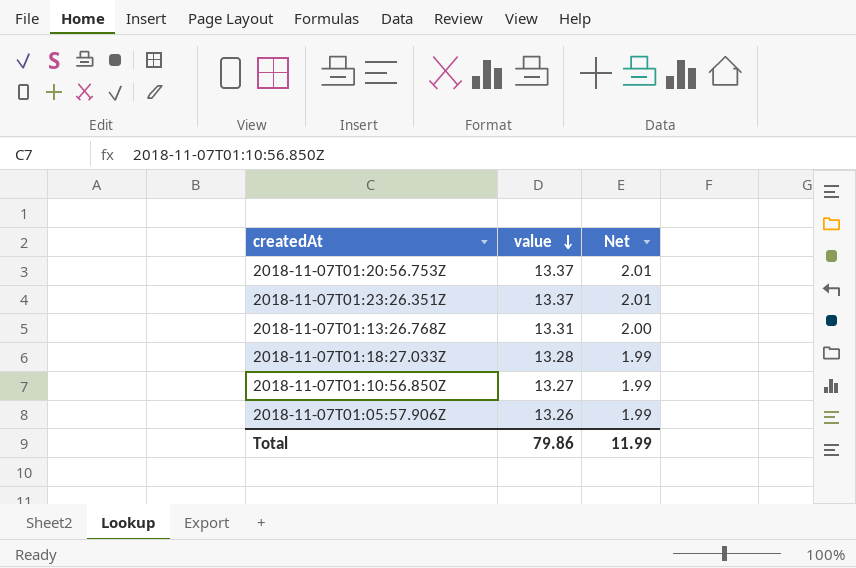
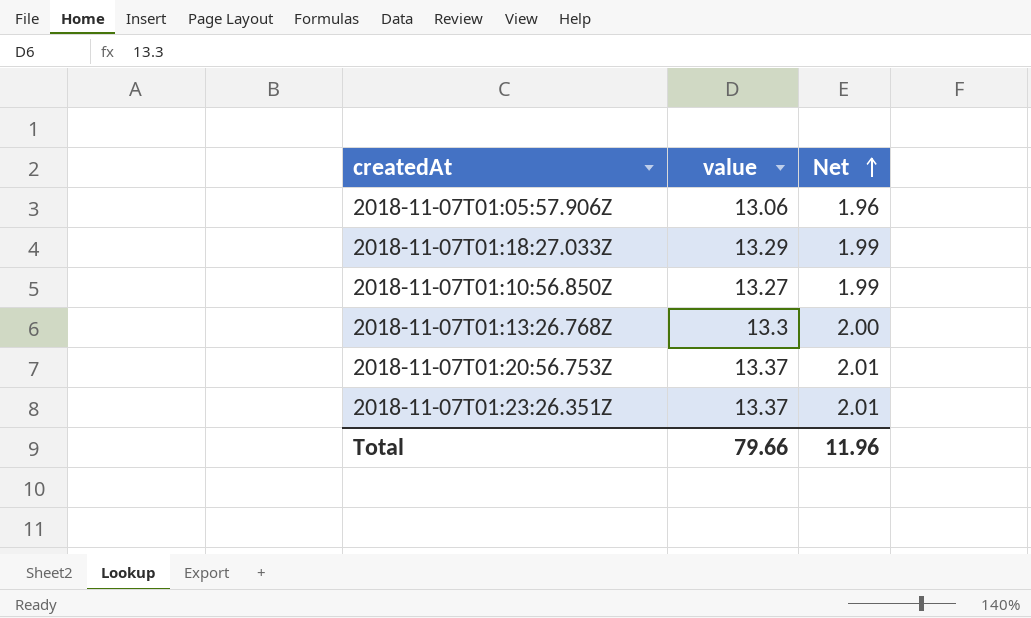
row order: value descending -> Net ascending
2018-11-07T01:05:57.906Z | value: 13.26 -> 13.06
2018-11-07T01:05:57.906Z | Net: 1.99 -> 1.96
2018-11-07T01:18:27.033Z | value: 13.28 -> 13.29
2018-11-07T01:13:26.768Z | value: 13.31 -> 13.3
Total | value: 79.86 -> 79.66
Total | Net: 11.99 -> 11.96

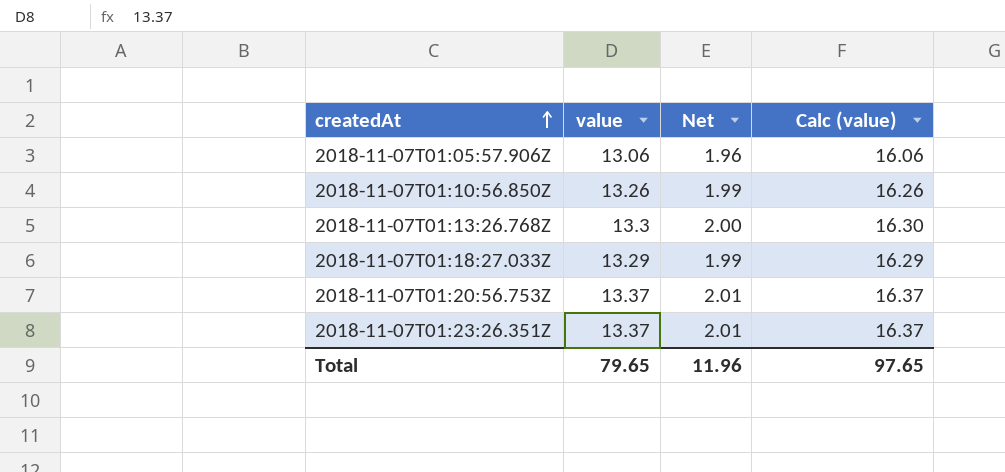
row order: Net ascending -> createdAt ascending
column Calc (value) | formula: none -> [value] + 3
2018-11-07T01:10:56.850Z | value: 13.27 -> 13.26
Total | value: 79.66 -> 79.65

